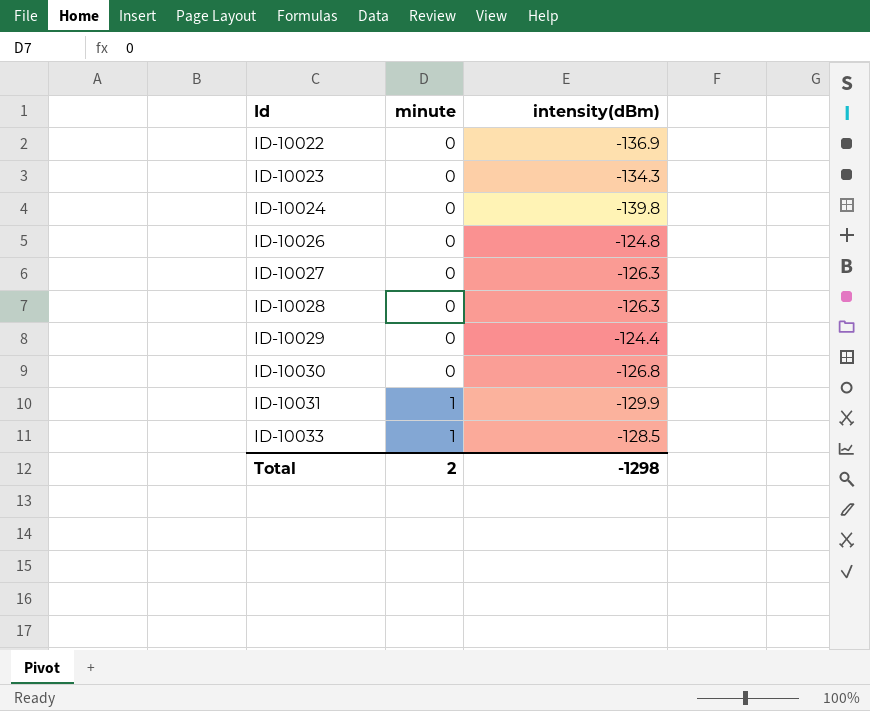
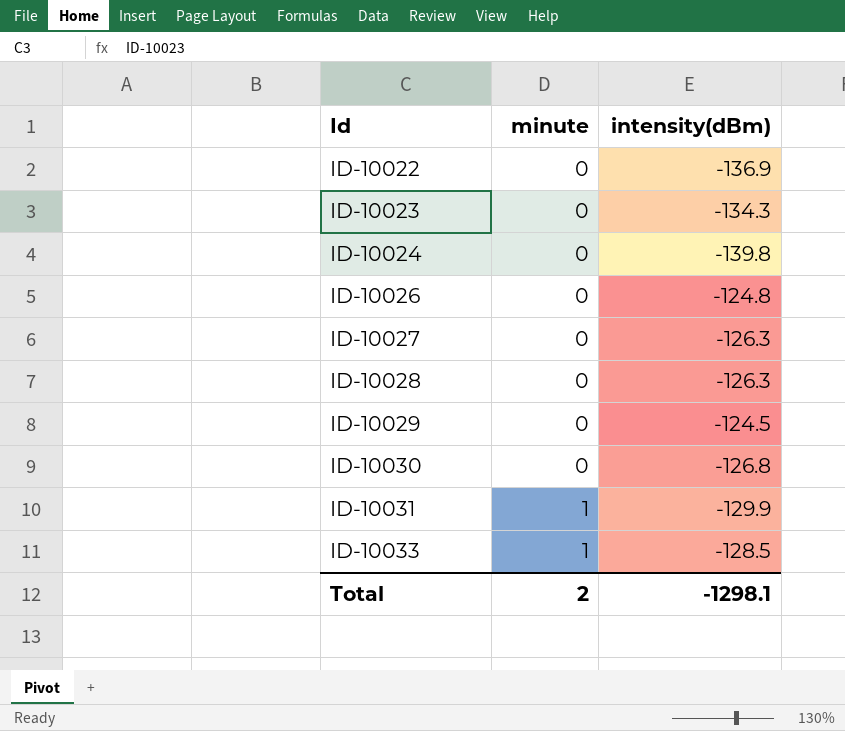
ID-10029 | intensity(dBm): -124.4 -> -124.5
Total | intensity(dBm): -1298 -> -1298.1

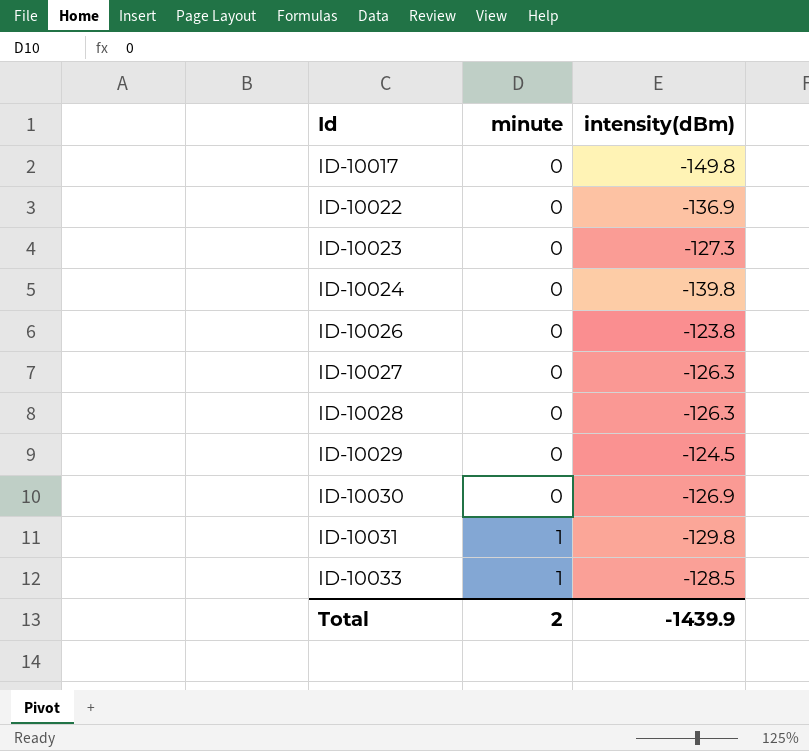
row ID-10017: none -> 0 | -149.8
ID-10023 | intensity(dBm): -134.3 -> -127.3
ID-10026 | intensity(dBm): -124.8 -> -123.8
ID-10030 | intensity(dBm): -126.8 -> -126.9
ID-10031 | intensity(dBm): -129.9 -> -129.8
Total | intensity(dBm): -1298.1 -> -1439.9

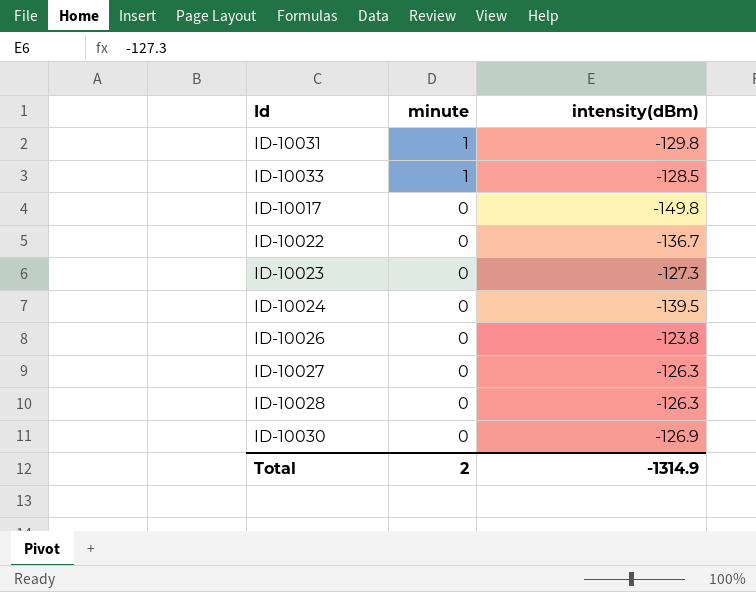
row order: Id ascending -> minute descending
row ID-10029: 0 | -124.5 -> none
ID-10022 | intensity(dBm): -136.9 -> -136.7
ID-10024 | intensity(dBm): -139.8 -> -139.5
Total | intensity(dBm): -1439.9 -> -1314.9

